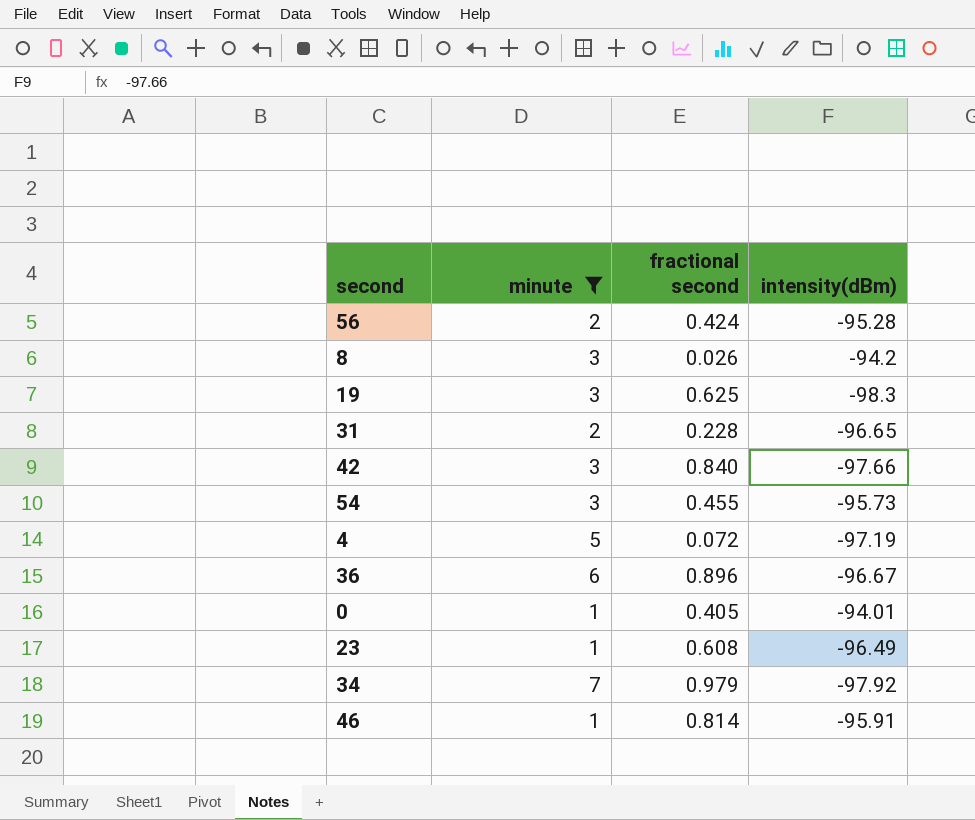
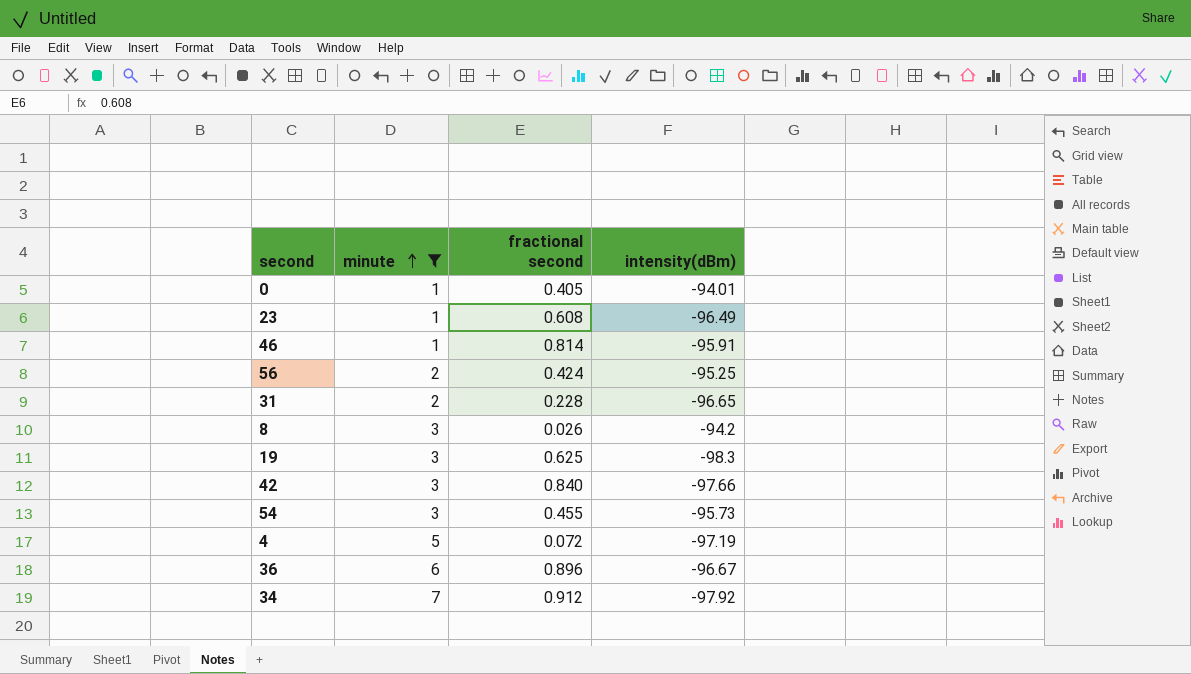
row order: none -> minute ascending
56 | intensity(dBm): -95.28 -> -95.25
34 | fractional second: 0.979 -> 0.912

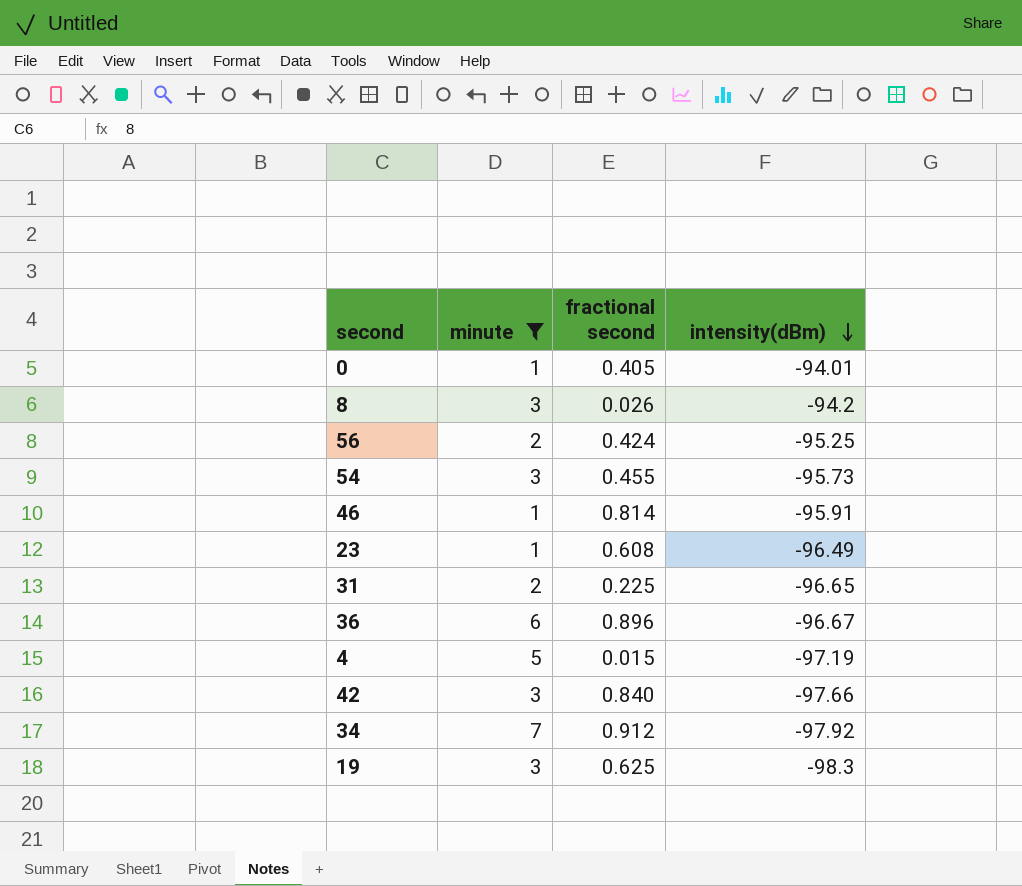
row order: minute ascending -> intensity(dBm) descending
31 | fractional second: 0.228 -> 0.225
4 | fractional second: 0.072 -> 0.015

